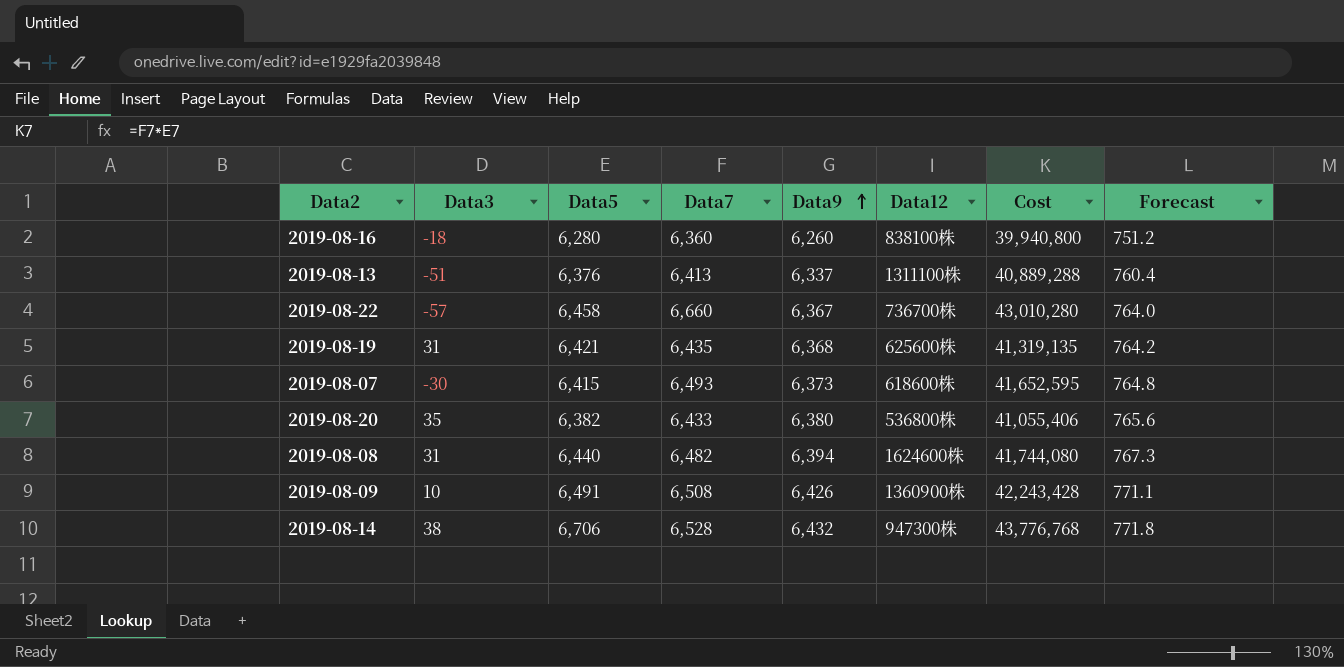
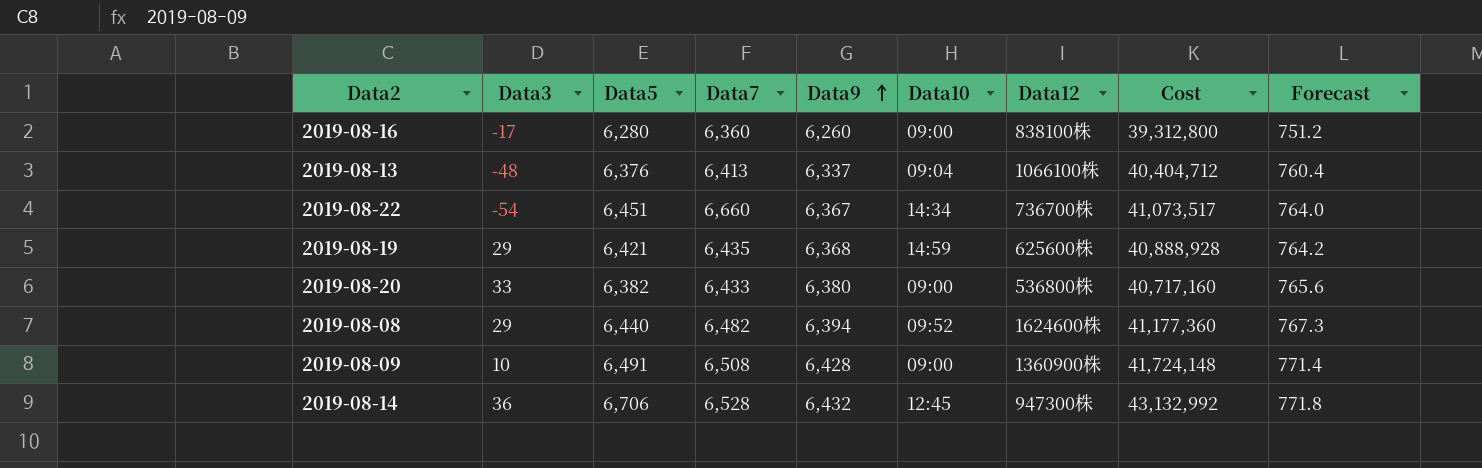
column Data10 | position: none -> 6
column Cost | formula: [Data5] * [Data7] -> [Data5] * [Data9]
row 2019-08-07: -30 | 6,415 | 6,493 | 6,373 | 618600株 | 41,652,595 | 764.8 -> none
2019-08-16 | Data3: -18 -> -17
2019-08-13 | Data3: -51 -> -48
2019-08-13 | Data12: 1311100株 -> 1066100株
2019-08-22 | Data3: -57 -> -54
2019-08-22 | Data5: 6,458 -> 6,451
2019-08-19 | Data3: 31 -> 29
2019-08-20 | Data3: 35 -> 33
2019-08-08 | Data3: 31 -> 29
2019-08-09 | Data9: 6,426 -> 6,428
2019-08-09 | Forecast: 771.1 -> 771.4
2019-08-14 | Data3: 38 -> 36

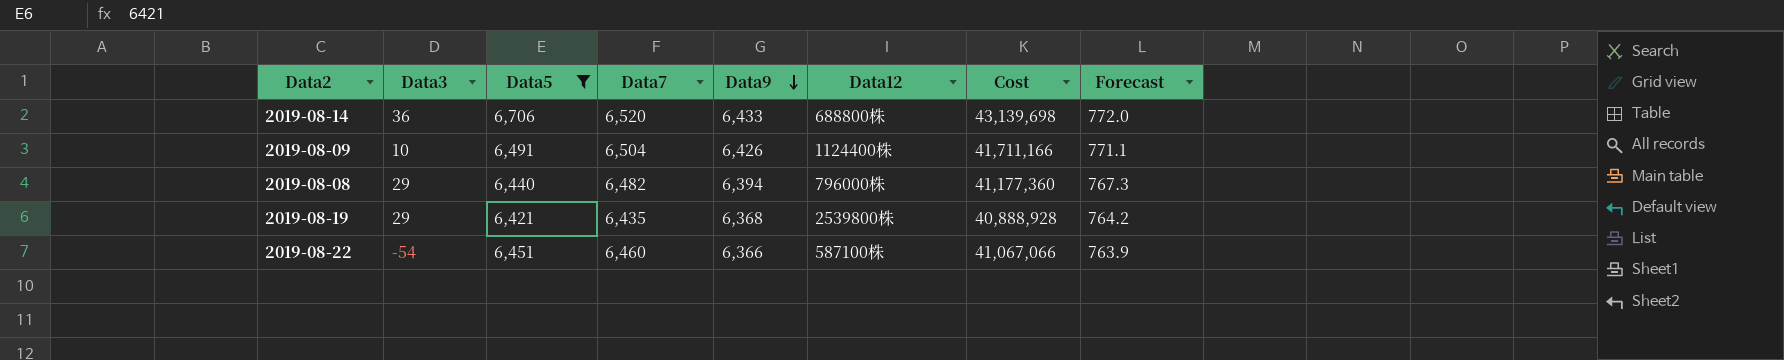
filter: none -> Data5 >= 6,421
row order: Data9 ascending -> Data9 descending
column Data10 | position: 6 -> none
2019-08-14 | Data7: 6,528 -> 6,520
2019-08-14 | Data9: 6,432 -> 6,433
2019-08-14 | Data12: 947300株 -> 688800株
2019-08-14 | Cost: 43,132,992 -> 43,139,698
2019-08-14 | Forecast: 771.8 -> 772.0
2019-08-09 | Data7: 6,508 -> 6,504
2019-08-09 | Data9: 6,428 -> 6,426
2019-08-09 | Data12: 1360900株 -> 1124400株
2019-08-09 | Cost: 41,724,148 -> 41,711,166
2019-08-09 | Forecast: 771.4 -> 771.1
2019-08-08 | Data12: 1624600株 -> 796000株
2019-08-19 | Data12: 625600株 -> 2539800株
2019-08-22 | Data7: 6,660 -> 6,460
2019-08-22 | Data9: 6,367 -> 6,366
2019-08-22 | Data12: 736700株 -> 587100株
2019-08-22 | Cost: 41,073,517 -> 41,067,066
2019-08-22 | Forecast: 764.0 -> 763.9

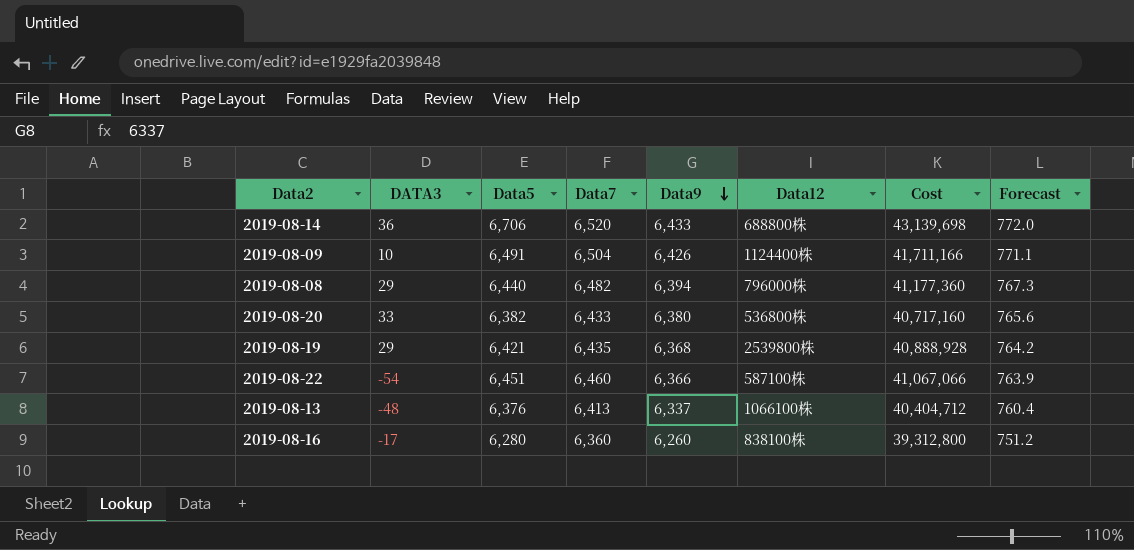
filter: Data5 >= 6,421 -> none
column name: Data3 -> DATA3

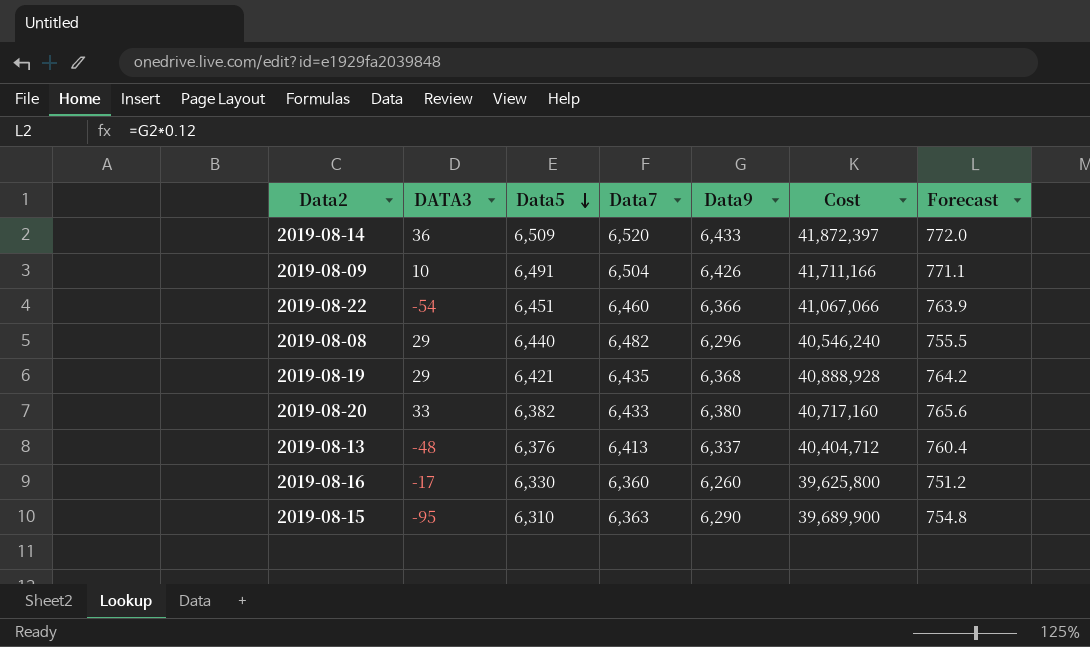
row order: Data9 descending -> Data5 descending
column Data12 | position: 6 -> none
2019-08-14 | Data5: 6,706 -> 6,509
2019-08-14 | Cost: 43,139,698 -> 41,872,397
2019-08-08 | Data9: 6,394 -> 6,296
2019-08-08 | Cost: 41,177,360 -> 40,546,240
2019-08-08 | Forecast: 767.3 -> 755.5
2019-08-16 | Data5: 6,280 -> 6,330
2019-08-16 | Cost: 39,312,800 -> 39,625,800
row 2019-08-15: none -> -95 | 6,310 | 6,363 | 6,290 | 39,689,900 | 754.8

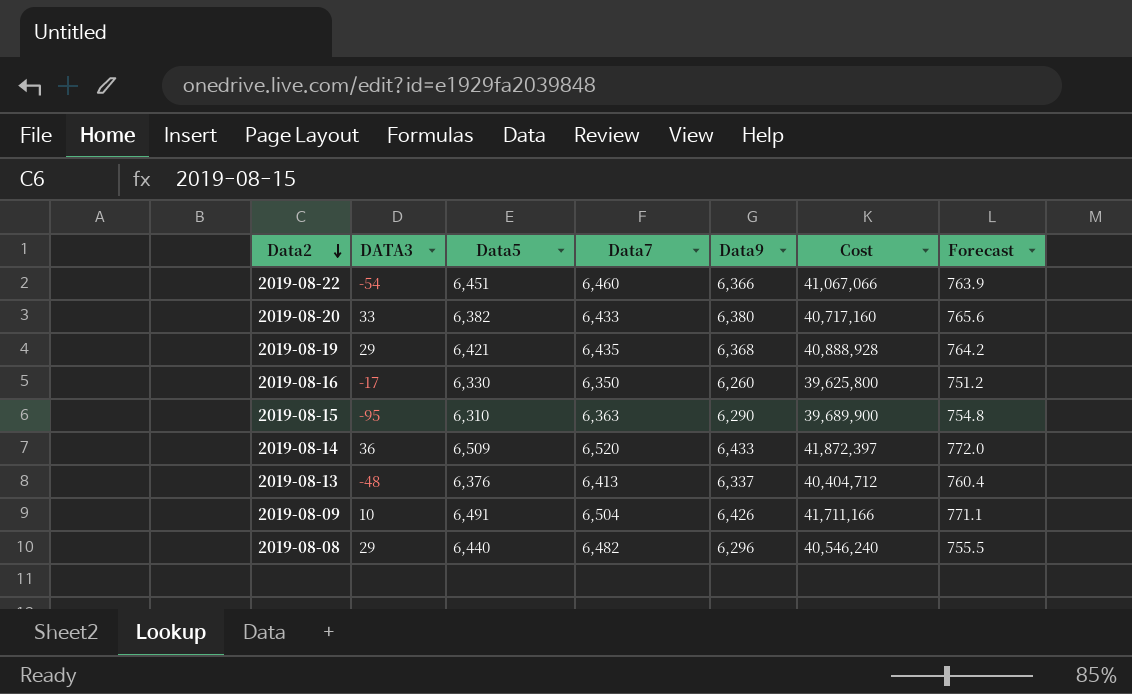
row order: Data5 descending -> Data2 descending
2019-08-16 | Data7: 6,360 -> 6,350

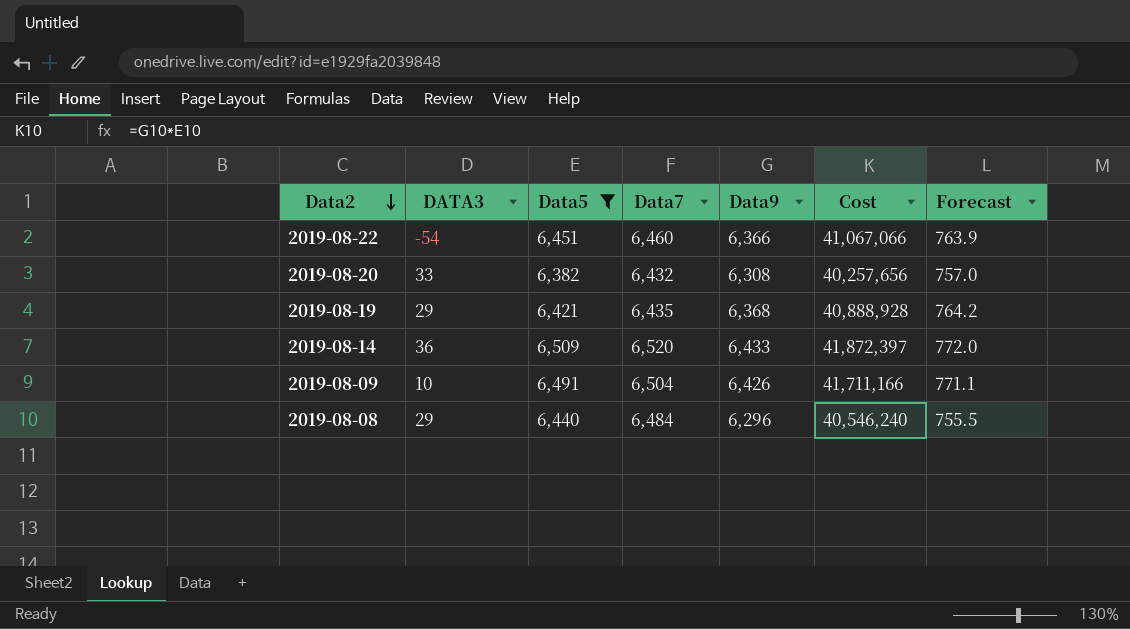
filter: none -> Data5 >= 6,382
2019-08-20 | Data7: 6,433 -> 6,432
2019-08-20 | Data9: 6,380 -> 6,308
2019-08-20 | Cost: 40,717,160 -> 40,257,656
2019-08-20 | Forecast: 765.6 -> 757.0
2019-08-08 | Data7: 6,482 -> 6,484

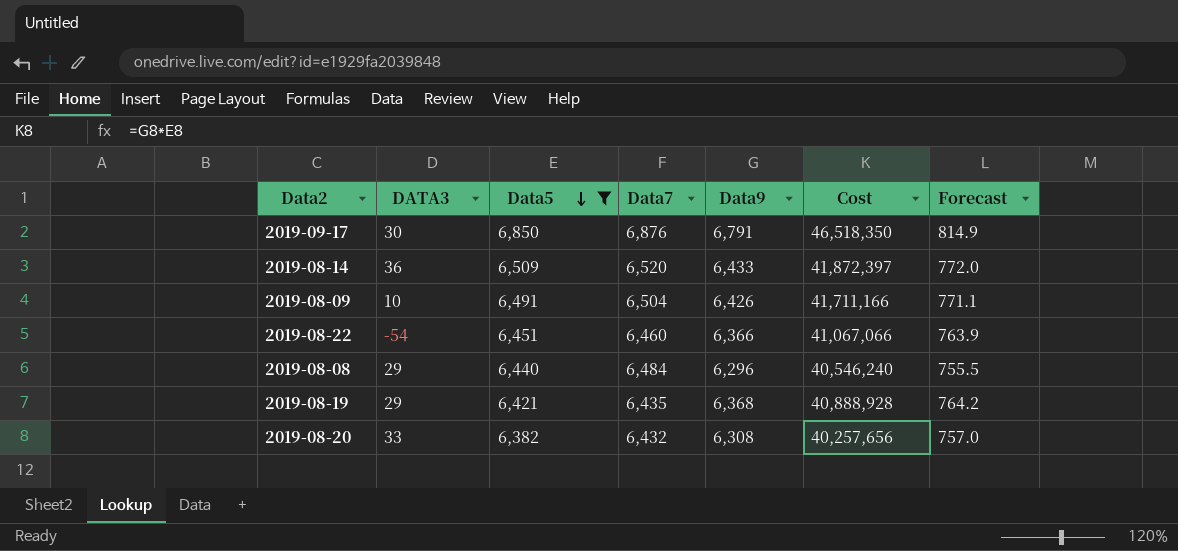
row order: Data2 descending -> Data5 descending
row 2019-09-17: none -> 30 | 6,850 | 6,876 | 6,791 | 46,518,350 | 814.9

